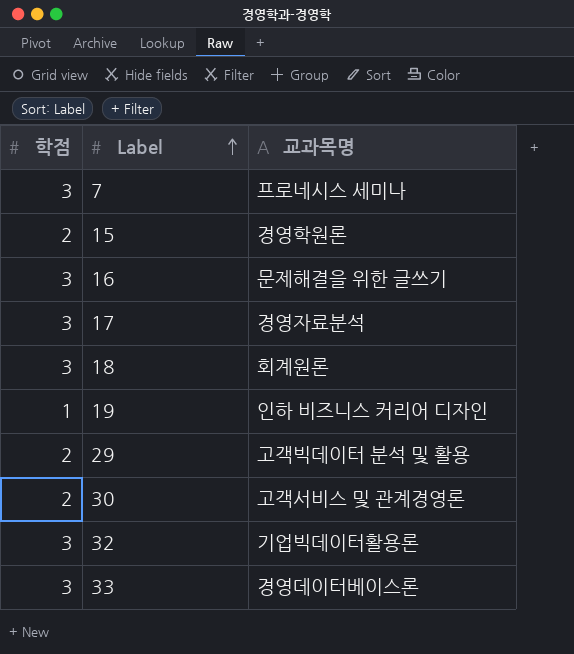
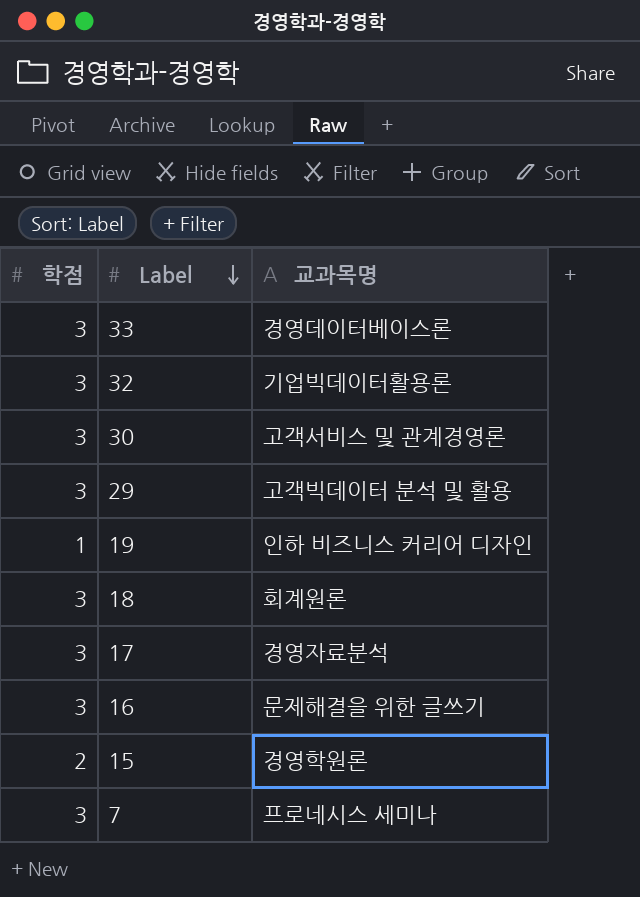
row order: Label ascending -> Label descending
30 | 학점: 2 -> 3
29 | 학점: 2 -> 3

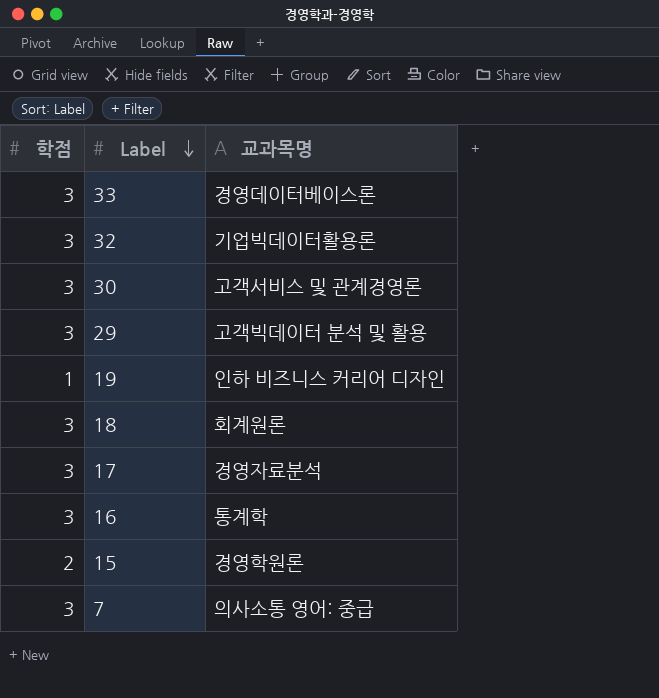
16 | 교과목명: 문제해결을 위한 글쓰기 -> 통계학
7 | 교과목명: 프로네시스 세미나 -> 의사소통 영어: 중급

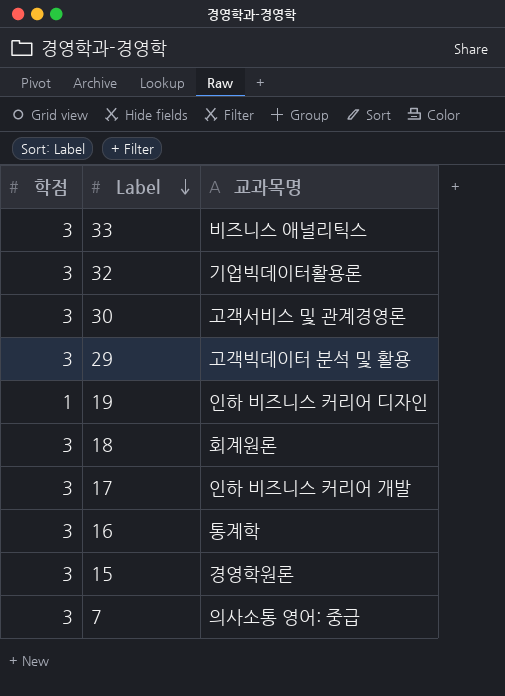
33 | 교과목명: 경영데이터베이스론 -> 비즈니스 애널리틱스
17 | 교과목명: 경영자료분석 -> 인하 비즈니스 커리어 개발
15 | 학점: 2 -> 3

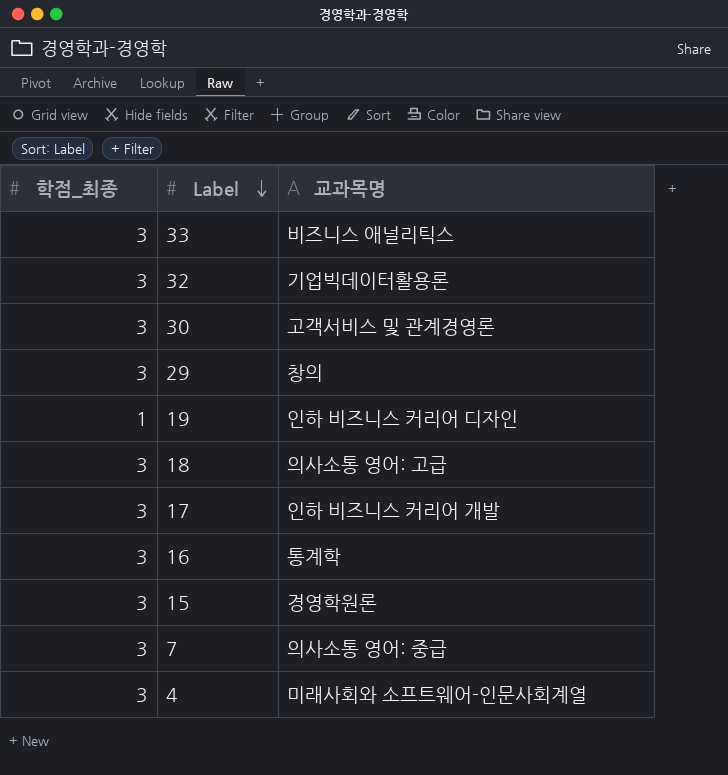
column name: 학점 -> 학점_최종
29 | 교과목명: 고객빅데이터 분석 및 활용 -> 창의
18 | 교과목명: 회계원론 -> 의사소통 영어: 고급
row 4: none -> 3 | 미래사회와 소프트웨어-인문사회계열

